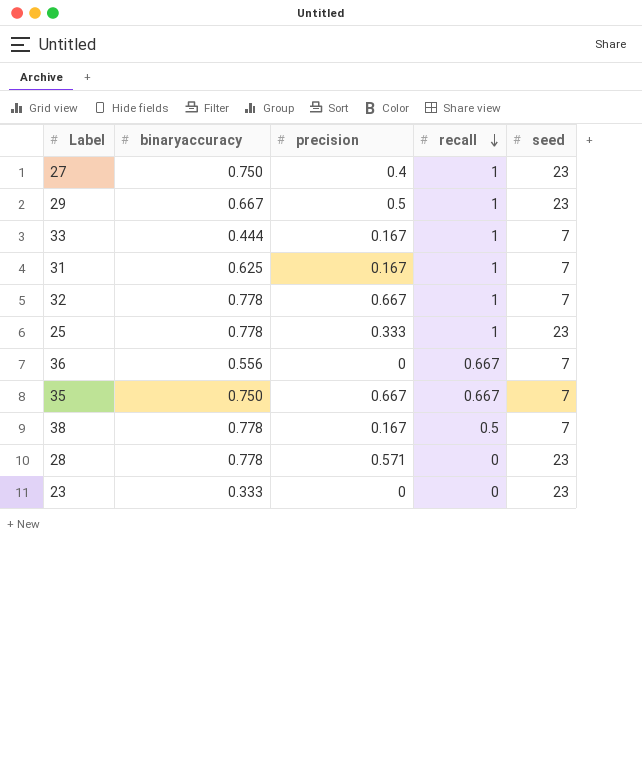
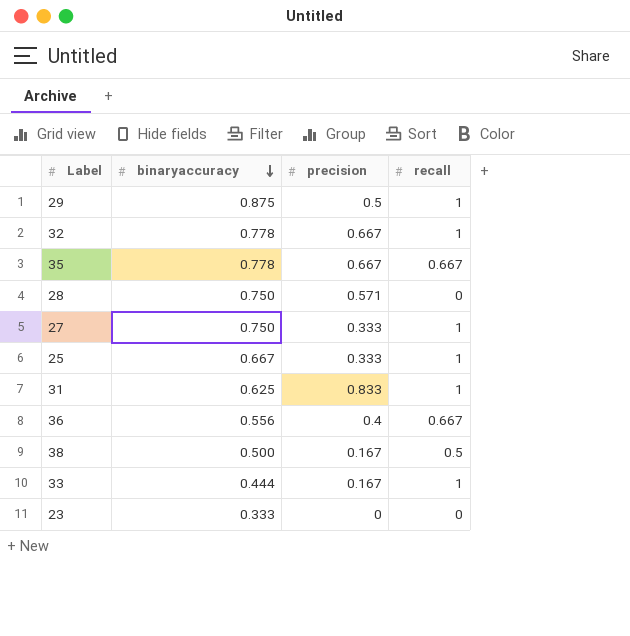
row order: recall descending -> binaryaccuracy descending
column seed | position: 5 -> none
29 | binaryaccuracy: 0.667 -> 0.875
35 | binaryaccuracy: 0.750 -> 0.778
28 | binaryaccuracy: 0.778 -> 0.750
27 | precision: 0.4 -> 0.333
25 | binaryaccuracy: 0.778 -> 0.667
31 | precision: 0.167 -> 0.833
36 | precision: 0 -> 0.4
38 | binaryaccuracy: 0.778 -> 0.500

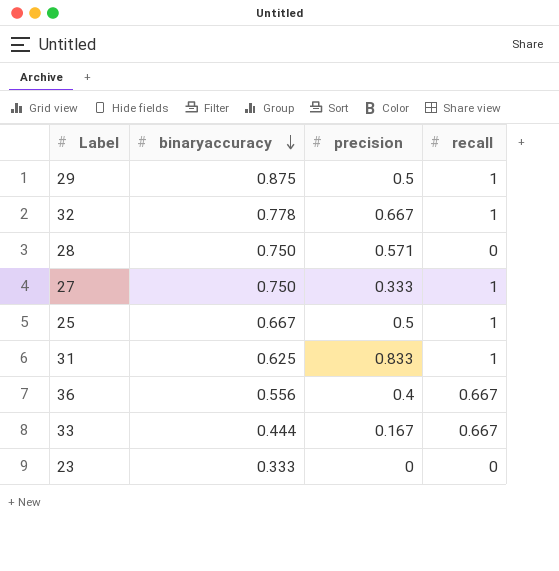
row 35: 0.778 | 0.667 | 0.667 -> none
row 38: 0.500 | 0.167 | 0.5 -> none
25 | precision: 0.333 -> 0.5
33 | recall: 1 -> 0.667

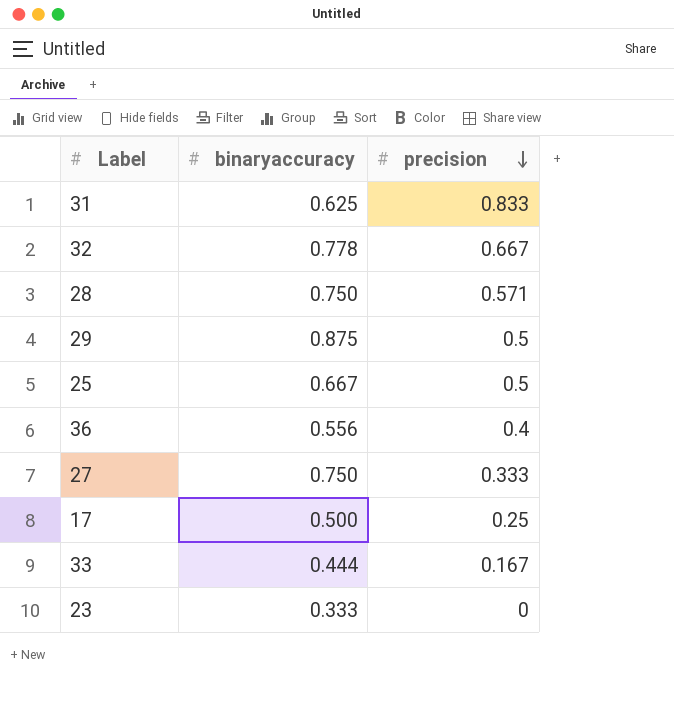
row order: binaryaccuracy descending -> precision descending
column recall | position: 4 -> none
row 17: none -> 0.500 | 0.25

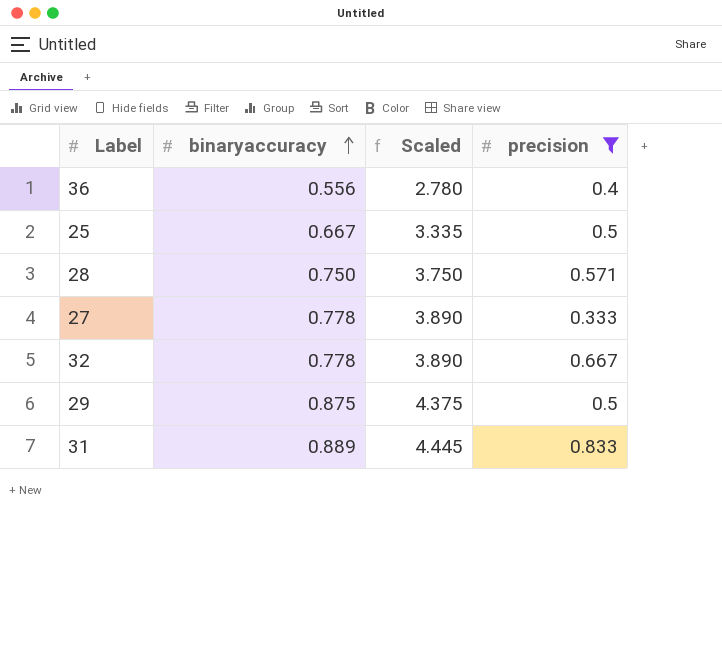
filter: none -> precision >= 0.333
row order: precision descending -> binaryaccuracy ascending
column Scaled | formula: none -> [binaryaccuracy] * 5
27 | binaryaccuracy: 0.750 -> 0.778
31 | binaryaccuracy: 0.625 -> 0.889

